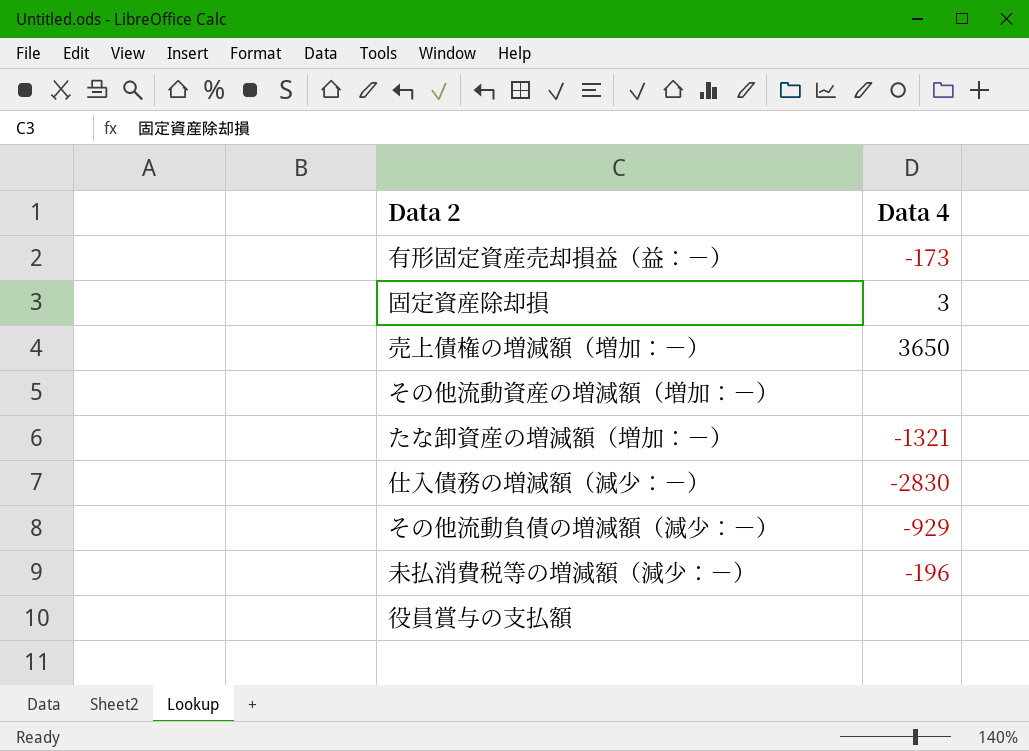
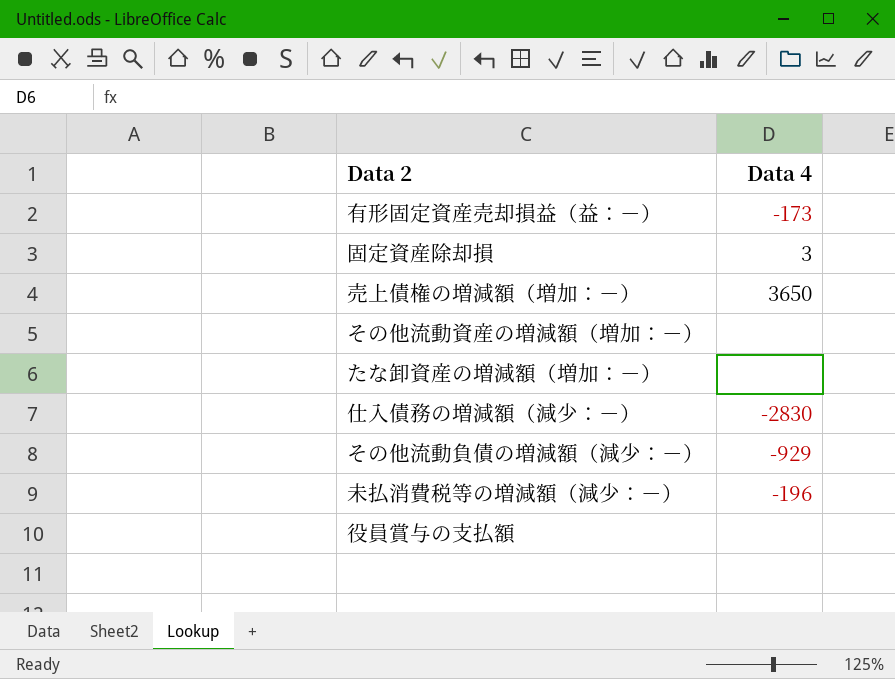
たな卸資産の増減額（増加：－） | Data 4: -1321 -> none

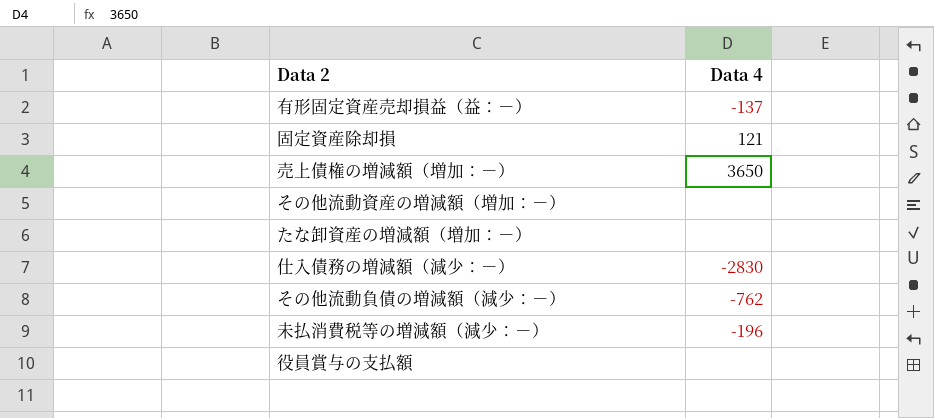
有形固定資産売却損益（益：－） | Data 4: -173 -> -137
固定資産除却損 | Data 4: 3 -> 121
その他流動負債の増減額（減少：－） | Data 4: -929 -> -762

